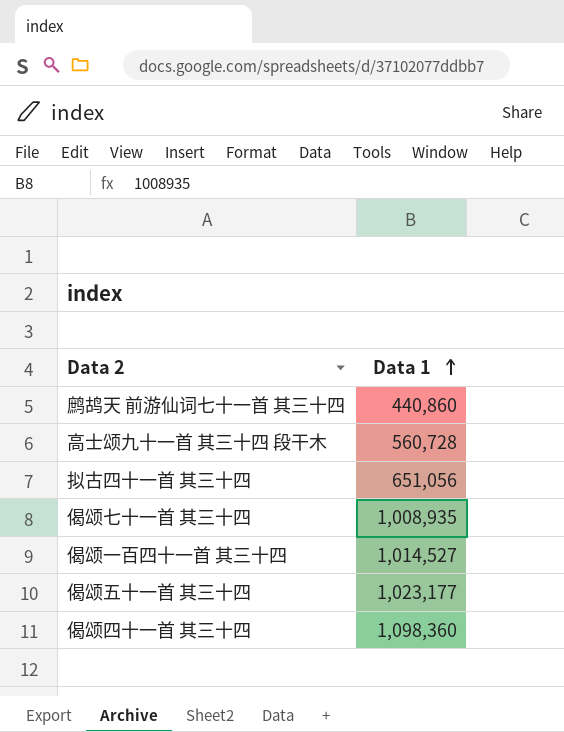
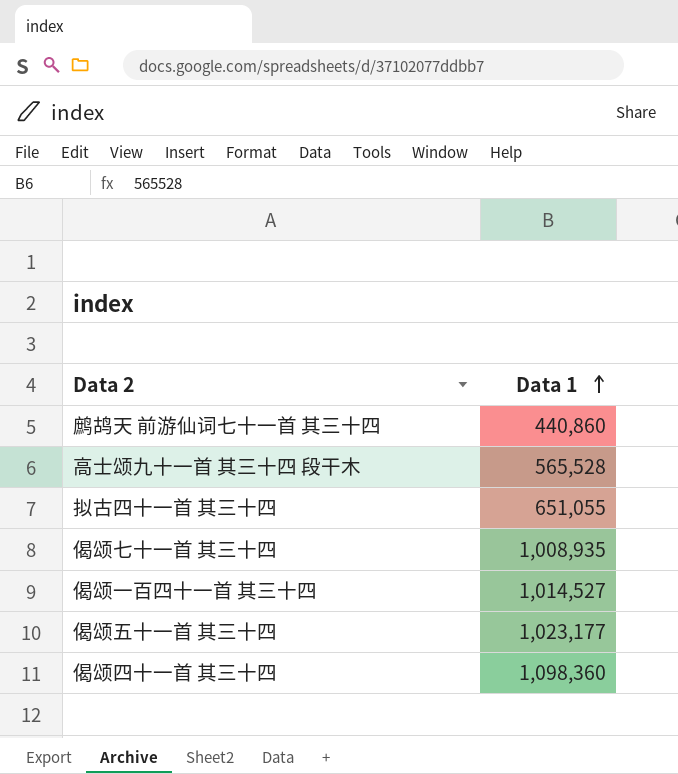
高士颂九十一首 其三十四 段干木 | Data 1: 560,728 -> 565,528
拟古四十一首 其三十四 | Data 1: 651,056 -> 651,055

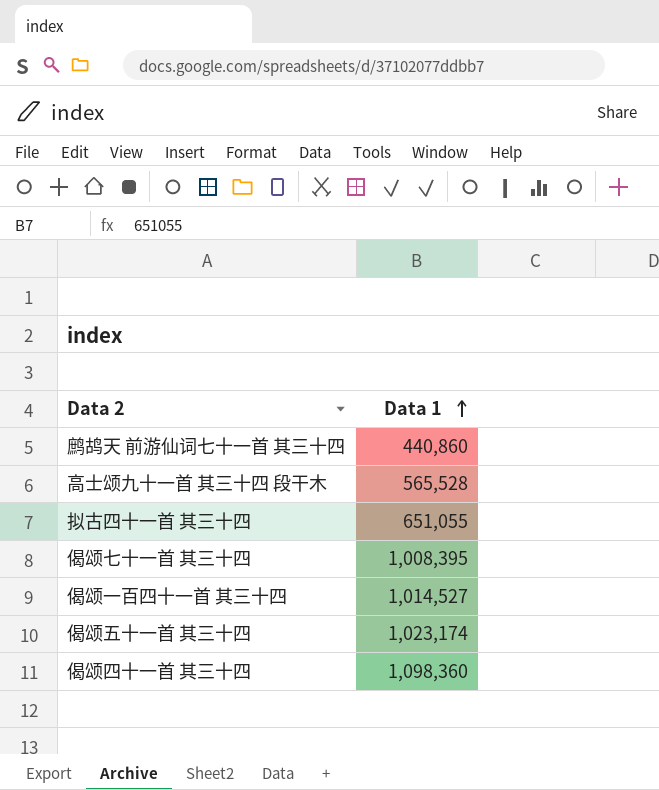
偈颂七十一首 其三十四 | Data 1: 1,008,935 -> 1,008,395
偈颂五十一首 其三十四 | Data 1: 1,023,177 -> 1,023,174

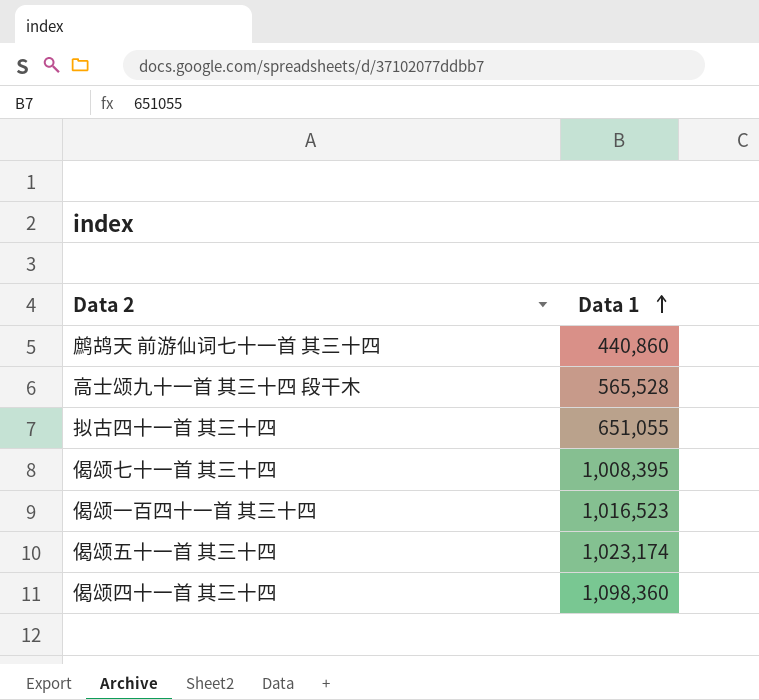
偈颂一百四十一首 其三十四 | Data 1: 1,014,527 -> 1,016,523

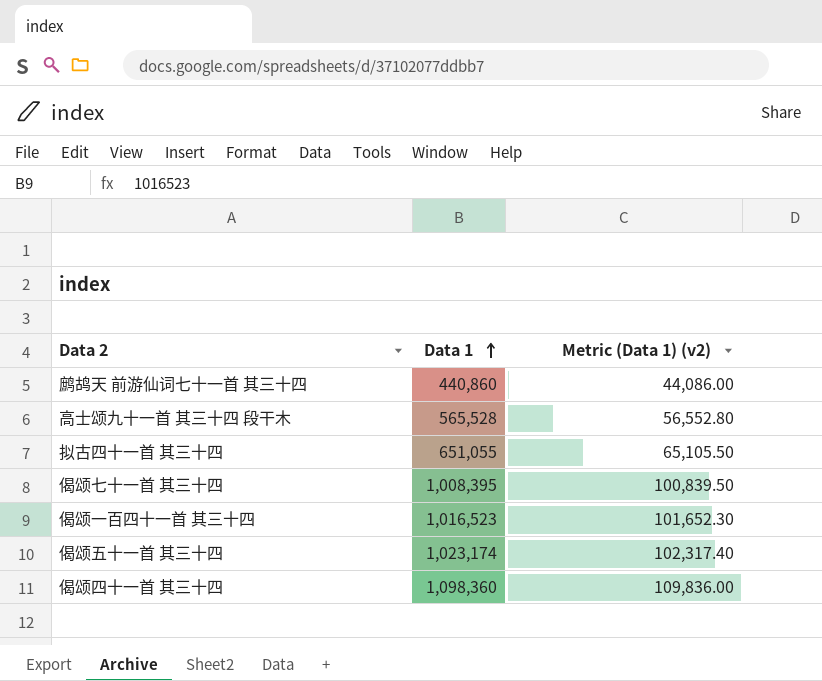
column Metric (Data 1) (v2) | formula: none -> [Data 1] * 0.1

